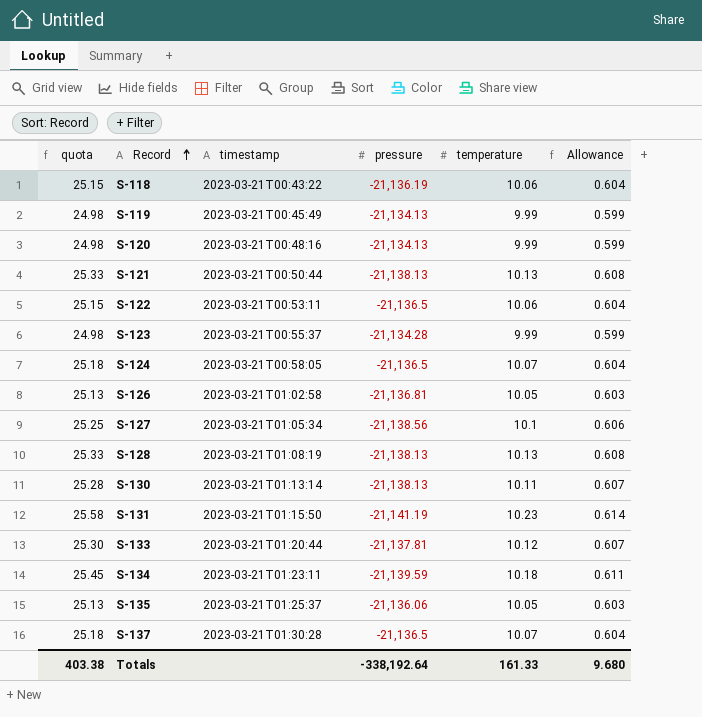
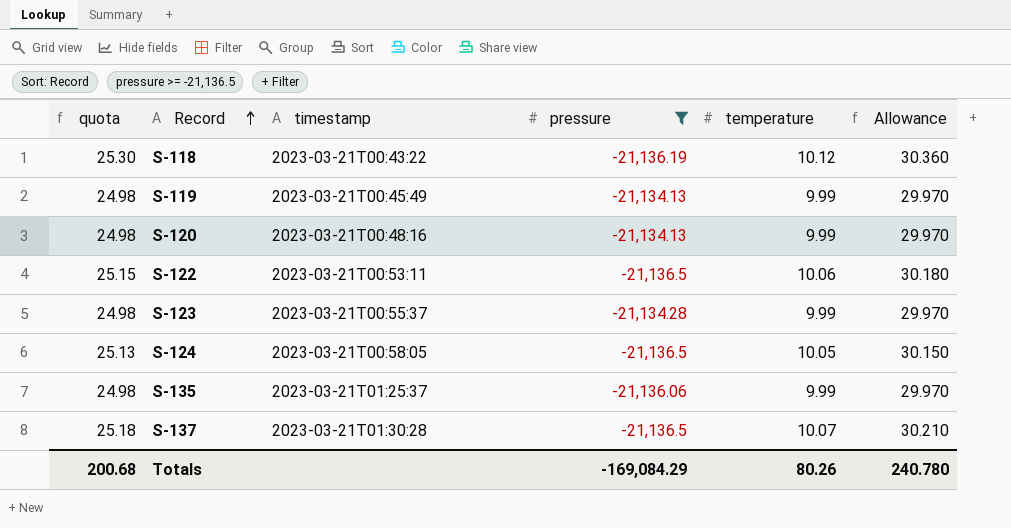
filter: none -> pressure >= -21,136.5
column Allowance | formula: [temperature] * 0.06 -> [temperature] * 3
S-118 | quota: 25.15 -> 25.30
S-118 | temperature: 10.06 -> 10.12
S-124 | quota: 25.18 -> 25.13
S-124 | temperature: 10.07 -> 10.05
S-135 | quota: 25.13 -> 24.98
S-135 | temperature: 10.05 -> 9.99
Totals | quota: 403.38 -> 200.68
Totals | pressure: -338,192.64 -> -169,084.29
Totals | temperature: 161.33 -> 80.26
Totals | Allowance: 9.680 -> 240.780

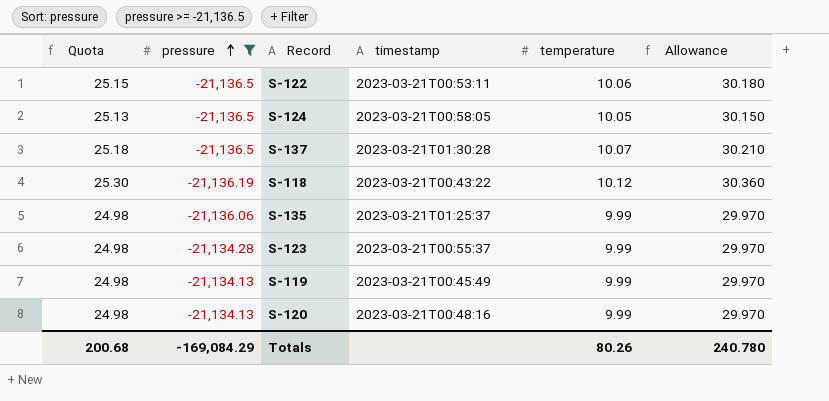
row order: Record ascending -> pressure ascending
column name: quota -> Quota
column pressure | position: 4 -> 2

